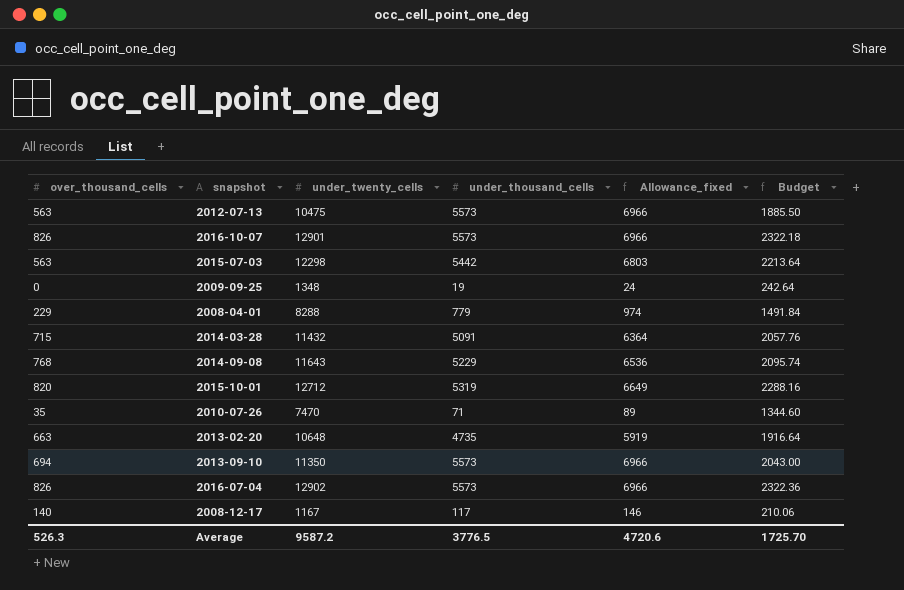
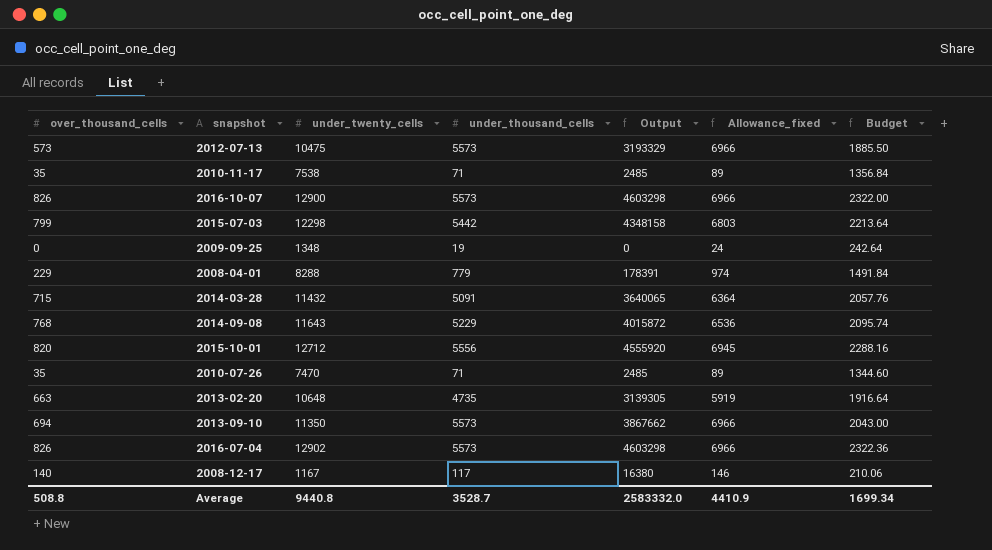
column Output | formula: none -> [over_thousand_cells] * [under_thousand_cells]
2012-07-13 | over_thousand_cells: 563 -> 573
row 2010-11-17: none -> 35 | 7538 | 71 | 2485 | 89 | 1356.84
2016-10-07 | under_twenty_cells: 12901 -> 12900
2016-10-07 | Budget: 2322.18 -> 2322.00
2015-07-03 | over_thousand_cells: 563 -> 799
2015-10-01 | under_thousand_cells: 5319 -> 5556
2015-10-01 | Allowance_fixed: 6649 -> 6945
Average | over_thousand_cells: 526.3 -> 508.8
Average | under_twenty_cells: 9587.2 -> 9440.8
Average | under_thousand_cells: 3776.5 -> 3528.7
Average | Allowance_fixed: 4720.6 -> 4410.9
Average | Budget: 1725.70 -> 1699.34

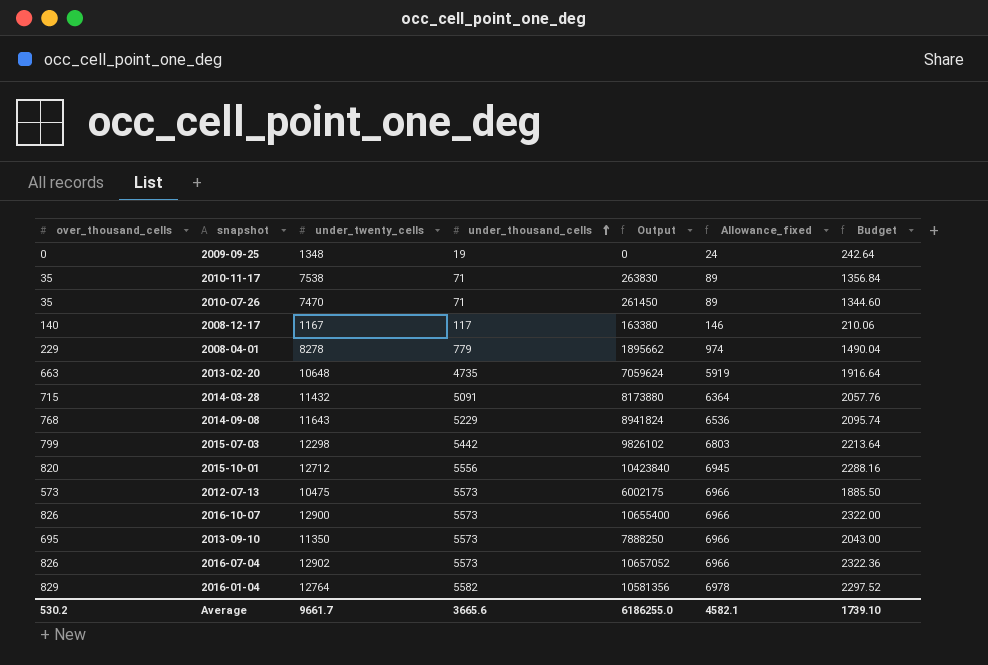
row order: none -> under_thousand_cells ascending
column Output | formula: [over_thousand_cells] * [under_thousand_cells] -> [over_thousand_cells] * [under_twenty_cells]
2008-04-01 | under_twenty_cells: 8288 -> 8278
2008-04-01 | Budget: 1491.84 -> 1490.04
2013-09-10 | over_thousand_cells: 694 -> 695
row 2016-01-04: none -> 829 | 12764 | 5582 | 10581356 | 6978 | 2297.52
Average | over_thousand_cells: 508.8 -> 530.2
Average | under_twenty_cells: 9440.8 -> 9661.7
Average | under_thousand_cells: 3528.7 -> 3665.6
Average | Output: 2583332.0 -> 6186255.0
Average | Allowance_fixed: 4410.9 -> 4582.1
Average | Budget: 1699.34 -> 1739.10

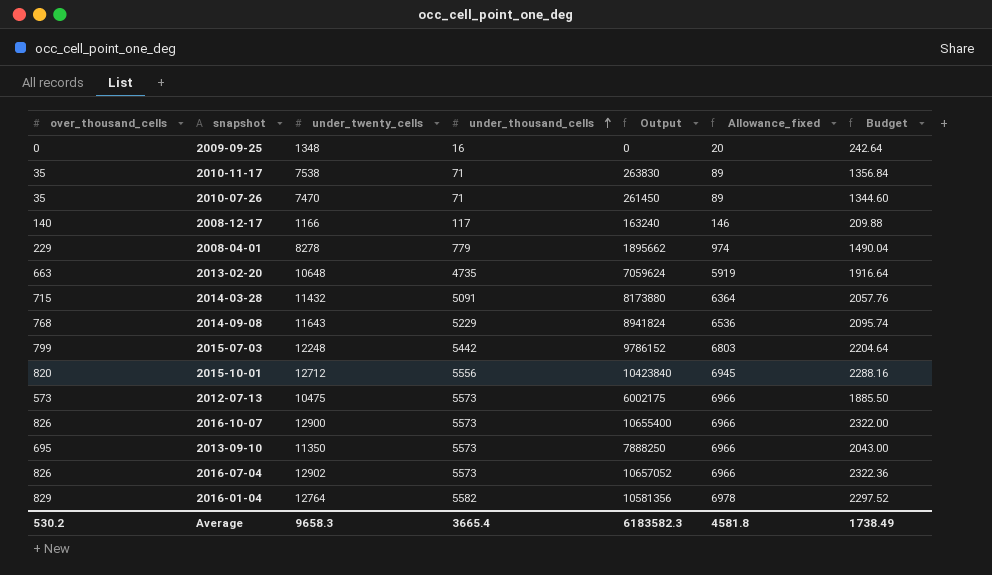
2009-09-25 | under_thousand_cells: 19 -> 16
2009-09-25 | Allowance_fixed: 24 -> 20
2008-12-17 | under_twenty_cells: 1167 -> 1166
2008-12-17 | Output: 163380 -> 163240
2008-12-17 | Budget: 210.06 -> 209.88
2015-07-03 | under_twenty_cells: 12298 -> 12248
2015-07-03 | Output: 9826102 -> 9786152
2015-07-03 | Budget: 2213.64 -> 2204.64
Average | under_twenty_cells: 9661.7 -> 9658.3
Average | under_thousand_cells: 3665.6 -> 3665.4
Average | Output: 6186255.0 -> 6183582.3
Average | Allowance_fixed: 4582.1 -> 4581.8
Average | Budget: 1739.10 -> 1738.49

